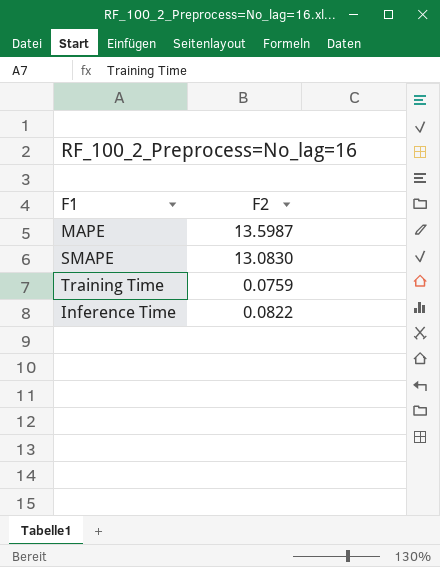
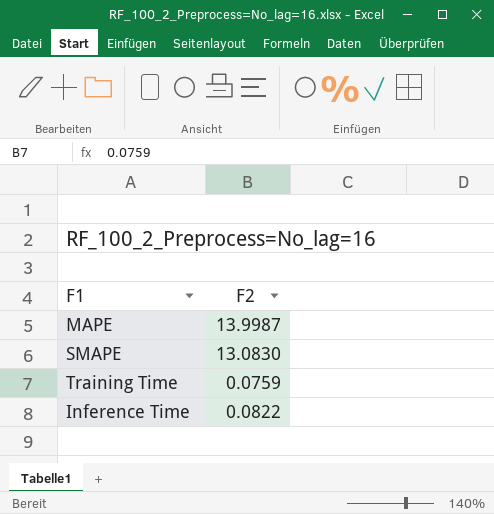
MAPE | F2: 13.5987 -> 13.9987

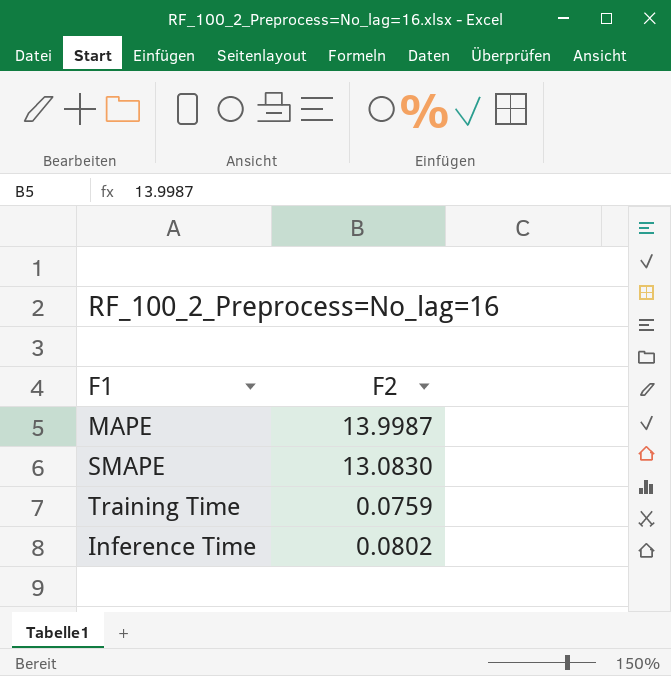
Inference Time | F2: 0.0822 -> 0.0802

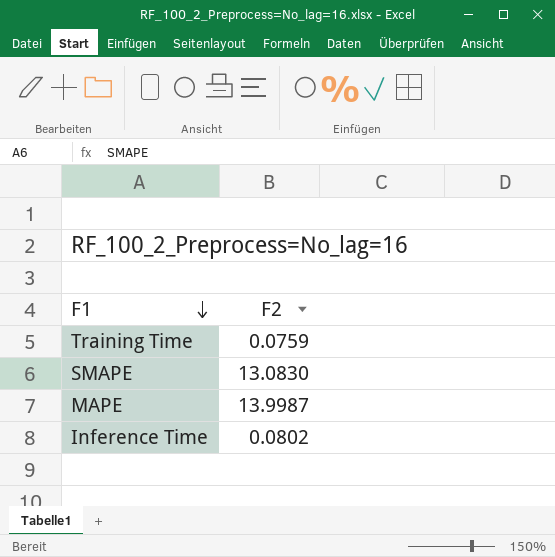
row order: none -> F1 descending

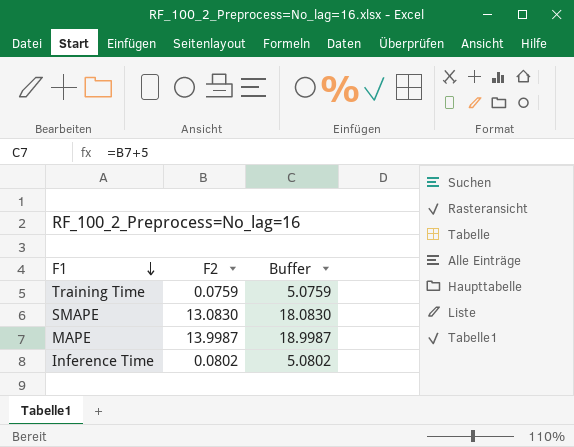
column Buffer | formula: none -> [F2] + 5

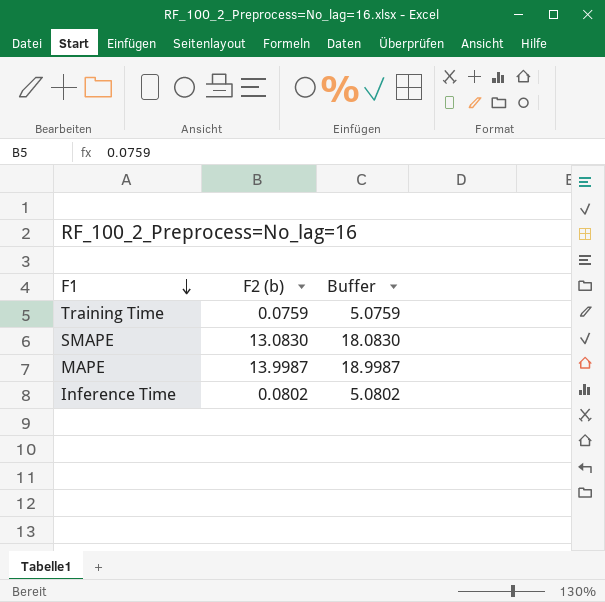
column name: F2 -> F2 (b)

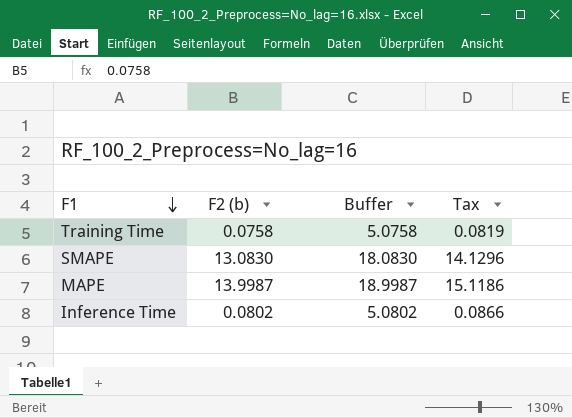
column Tax | formula: none -> [F2 (b)] * 1.08
Training Time | F2 (b): 0.0759 -> 0.0758
Training Time | Buffer: 5.0759 -> 5.0758

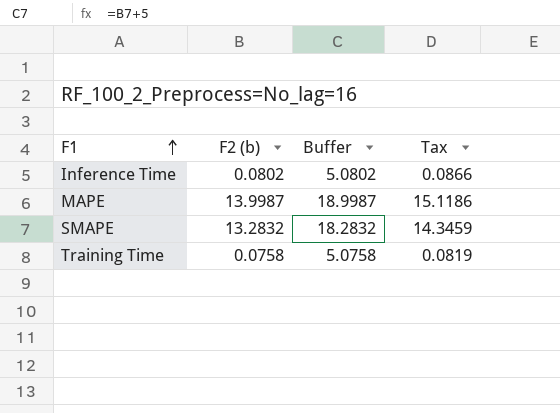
row order: F1 descending -> F1 ascending
SMAPE | F2 (b): 13.0830 -> 13.2832
SMAPE | Buffer: 18.0830 -> 18.2832
SMAPE | Tax: 14.1296 -> 14.3459

